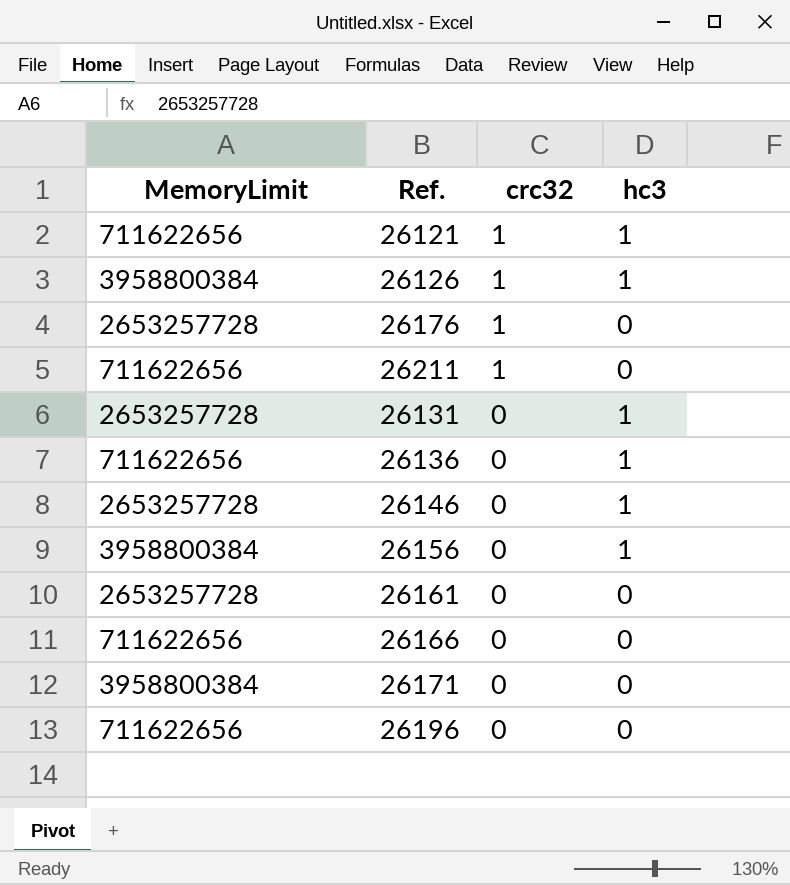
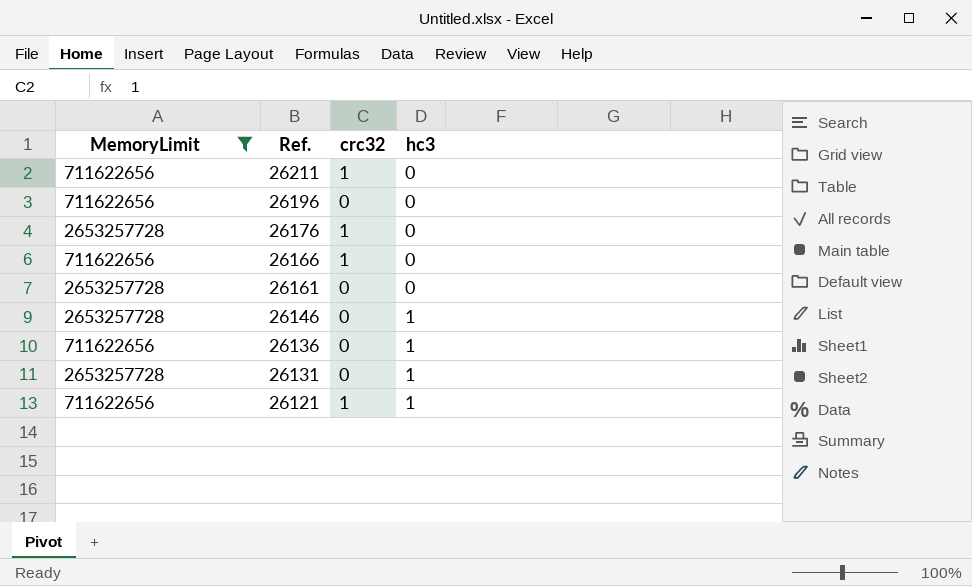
filter: none -> MemoryLimit != 3958800384
row order: crc32 descending -> Ref. descending
26166 | crc32: 0 -> 1

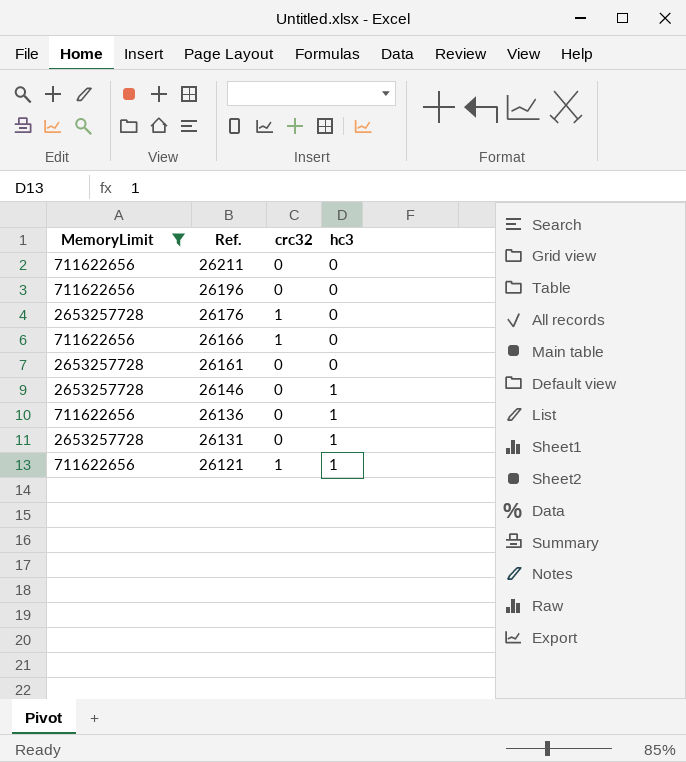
26211 | crc32: 1 -> 0

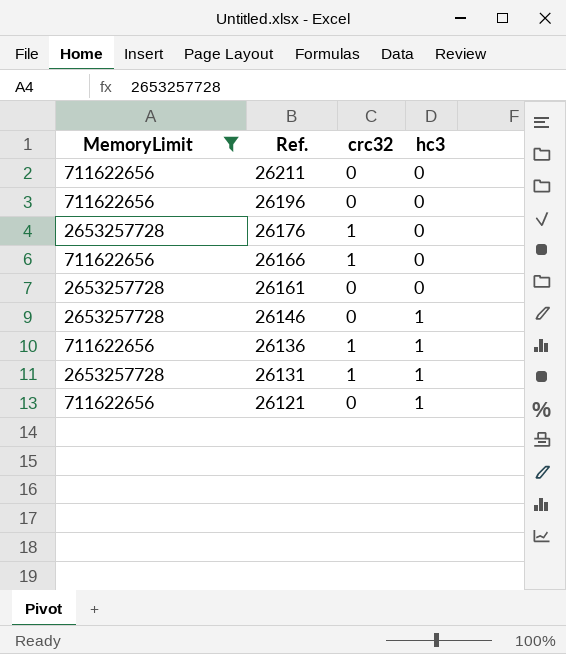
26136 | crc32: 0 -> 1
26131 | crc32: 0 -> 1
26121 | crc32: 1 -> 0

